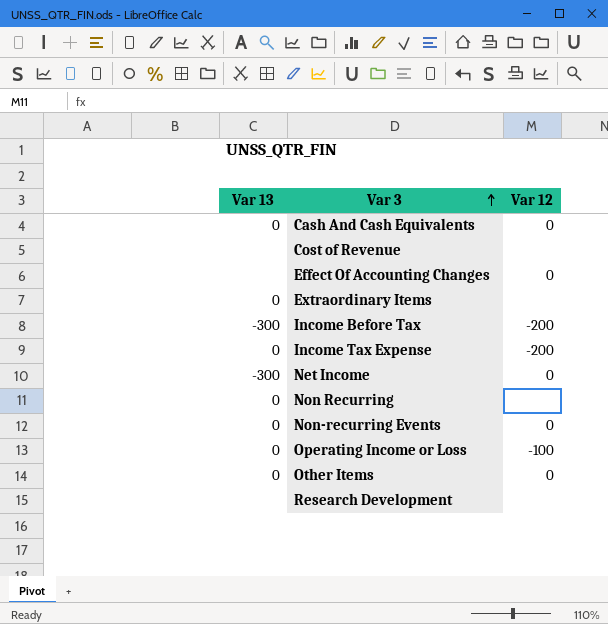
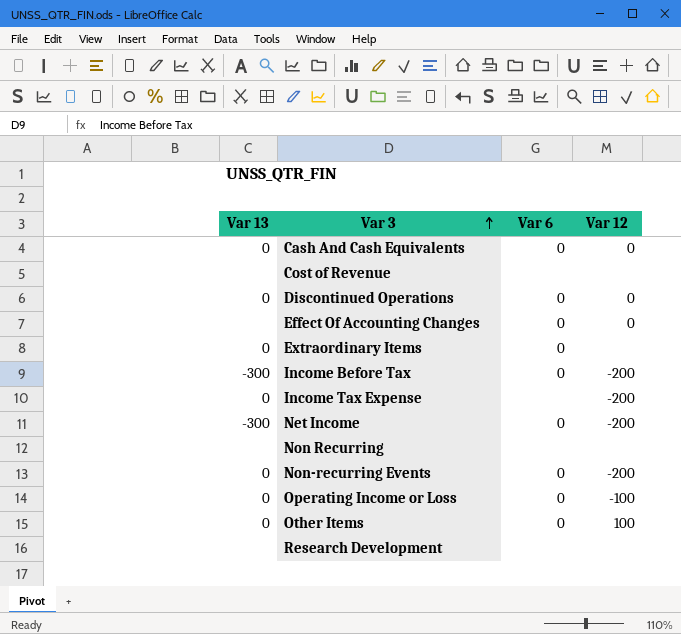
column Var 6 | position: none -> 3
row Discontinued Operations: none -> 0 | 0 | 0
Net Income | Var 12: 0 -> -200
Non Recurring | Var 13: 0 -> none
Non-recurring Events | Var 12: 0 -> -200
Other Items | Var 12: 0 -> 100

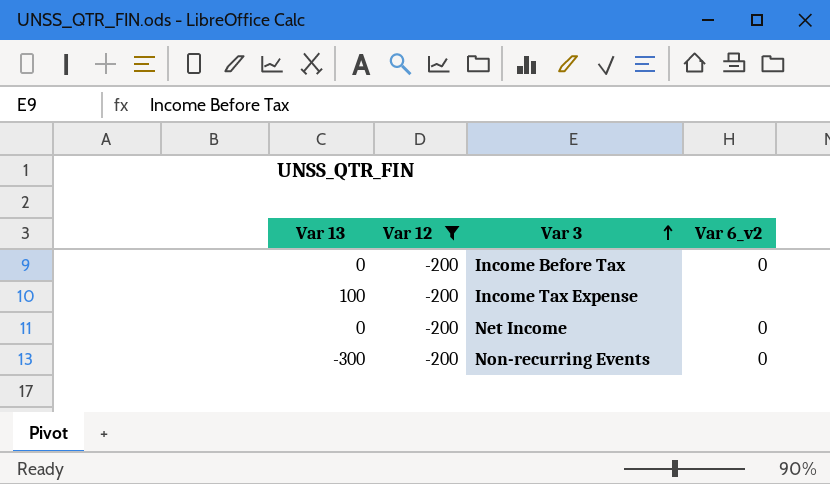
filter: none -> Var 12 = -200
column Var 12 | position: 4 -> 2
column name: Var 6 -> Var 6_v2
Income Before Tax | Var 13: -300 -> 0
Income Tax Expense | Var 13: 0 -> 100
Net Income | Var 13: -300 -> 0
Non-recurring Events | Var 13: 0 -> -300

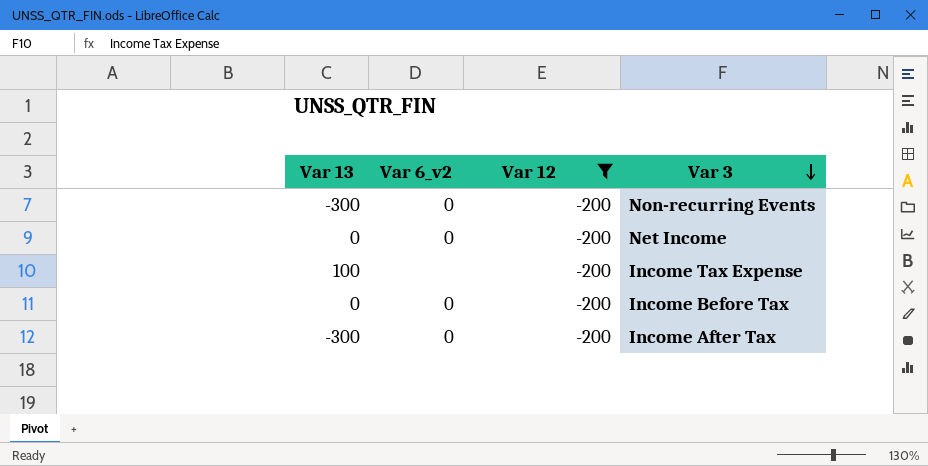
row order: Var 3 ascending -> Var 3 descending
column Var 6_v2 | position: 4 -> 2
row Income After Tax: none -> -300 | 0 | -200

